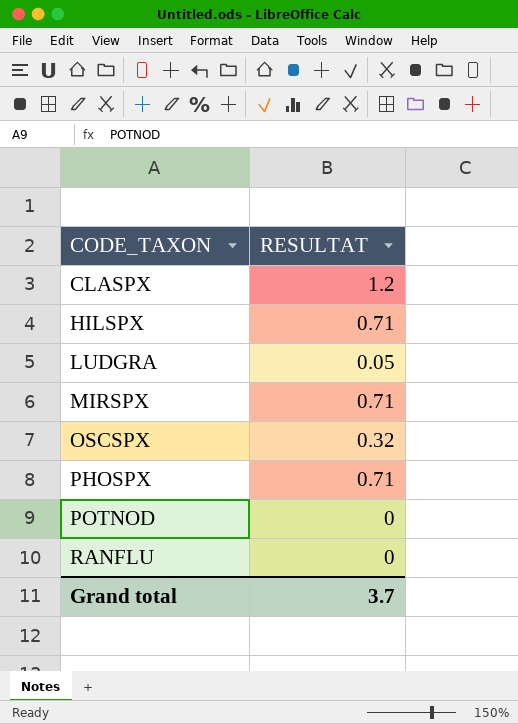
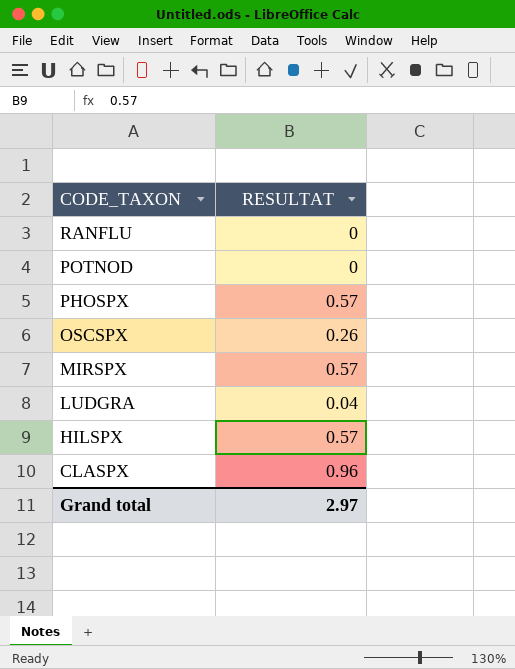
row order: CODE_TAXON ascending -> CODE_TAXON descending
PHOSPX | RESULTAT: 0.71 -> 0.57
OSCSPX | RESULTAT: 0.32 -> 0.26
MIRSPX | RESULTAT: 0.71 -> 0.57
LUDGRA | RESULTAT: 0.05 -> 0.04
HILSPX | RESULTAT: 0.71 -> 0.57
CLASPX | RESULTAT: 1.2 -> 0.96
Grand total | RESULTAT: 3.7 -> 2.97

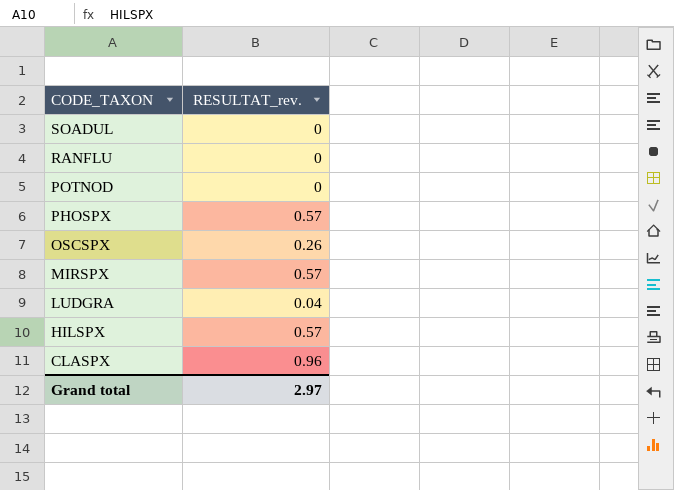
column name: RESULTAT -> RESULTAT_rev.
row SOADUL: none -> 0

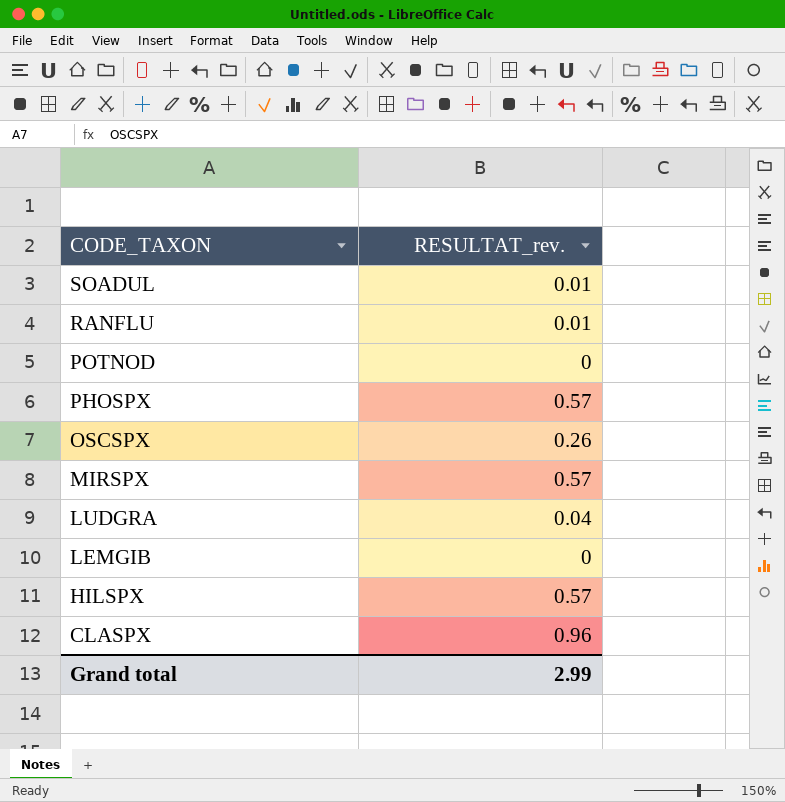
SOADUL | RESULTAT_rev.: 0 -> 0.01
RANFLU | RESULTAT_rev.: 0 -> 0.01
row LEMGIB: none -> 0
Grand total | RESULTAT_rev.: 2.97 -> 2.99

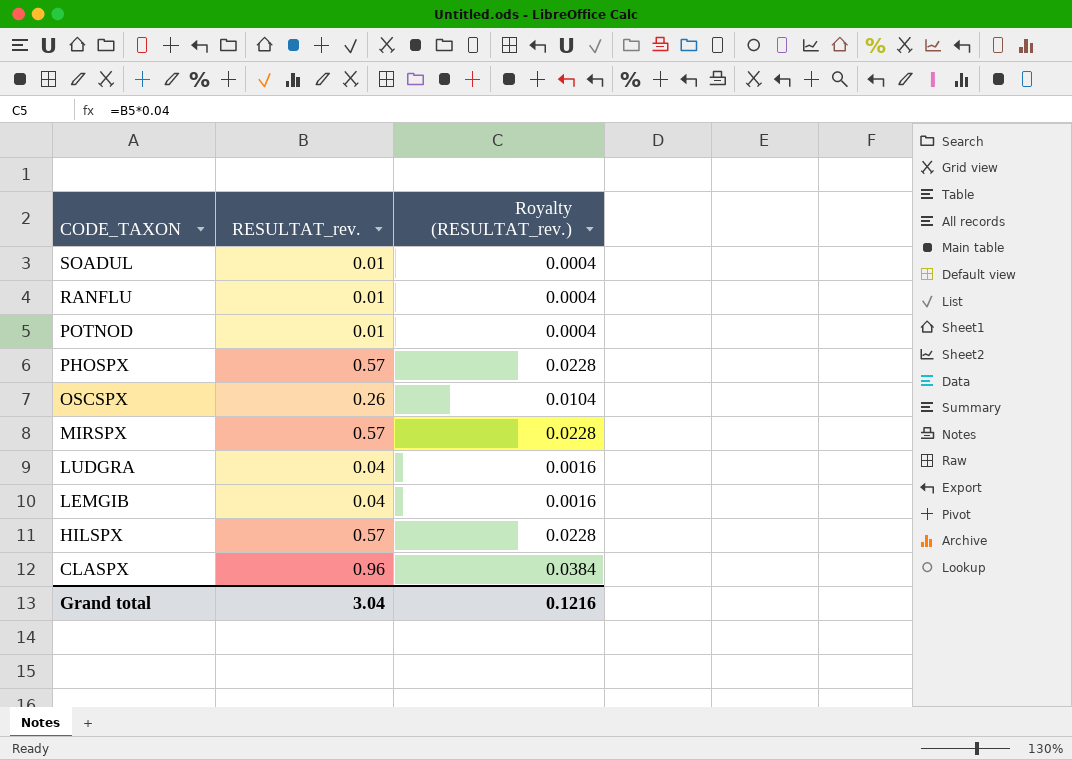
column Royalty (RESULTAT_rev.) | formula: none -> [RESULTAT_rev.] * 0.04
POTNOD | RESULTAT_rev.: 0 -> 0.01
LEMGIB | RESULTAT_rev.: 0 -> 0.04
Grand total | RESULTAT_rev.: 2.99 -> 3.04

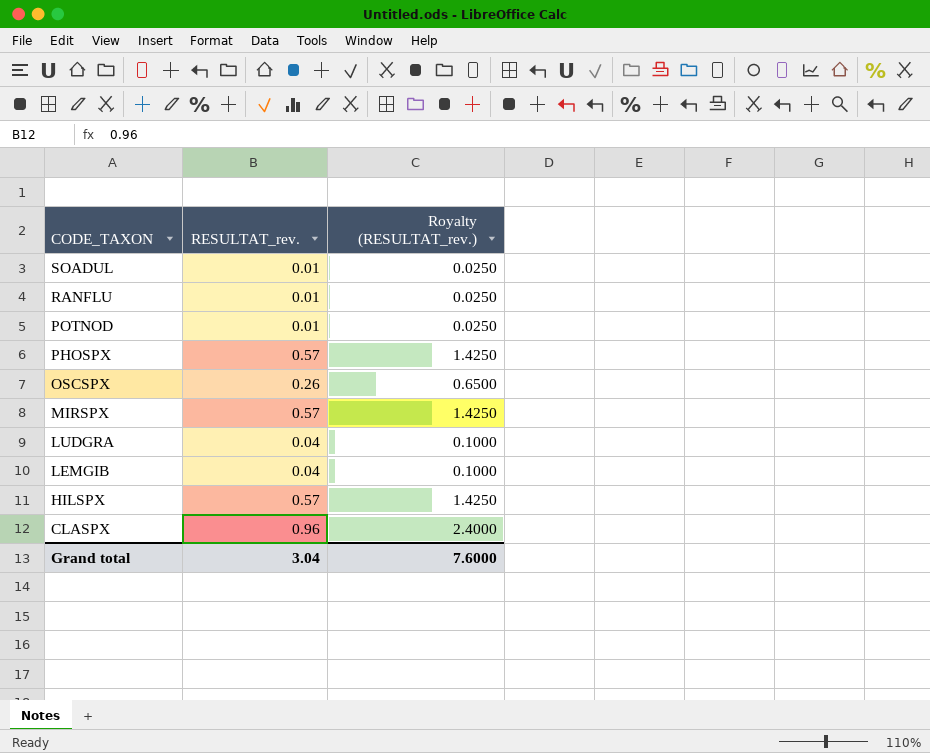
column Royalty (RESULTAT_rev.) | formula: [RESULTAT_rev.] * 0.04 -> [RESULTAT_rev.] * 2.5
Grand total | Royalty (RESULTAT_rev.): 0.1216 -> 7.6000

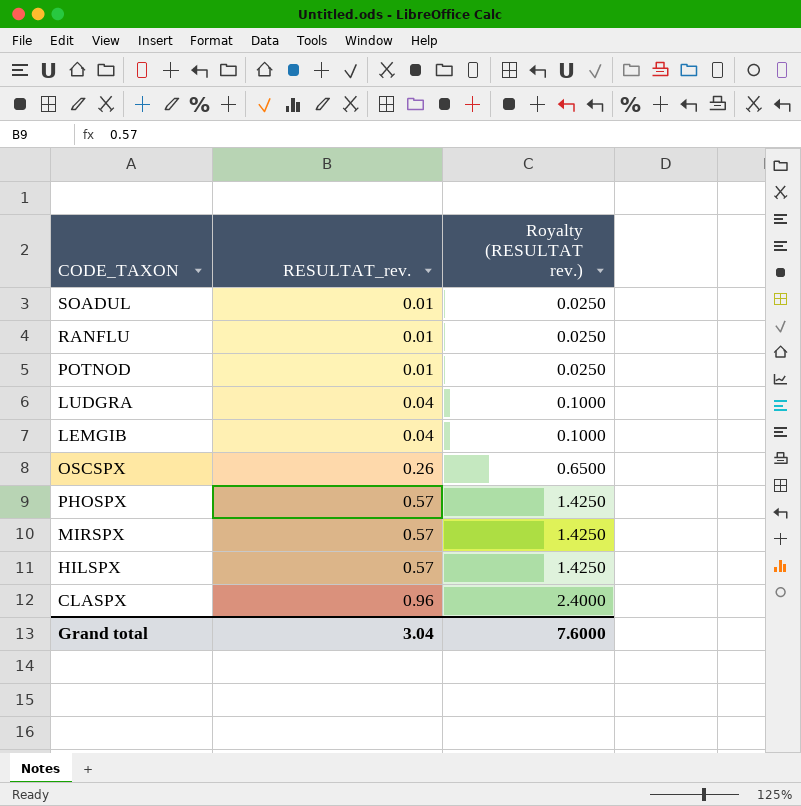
row order: CODE_TAXON descending -> RESULTAT_rev. ascending
column name: Royalty (RESULTAT_rev.) -> Royalty (RESULTAT rev.)

